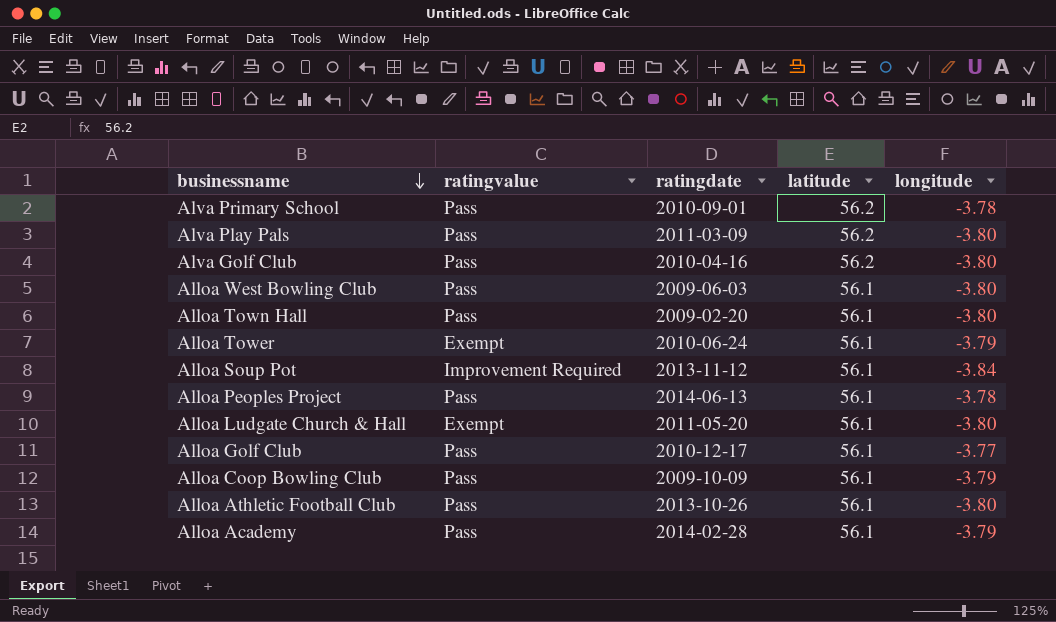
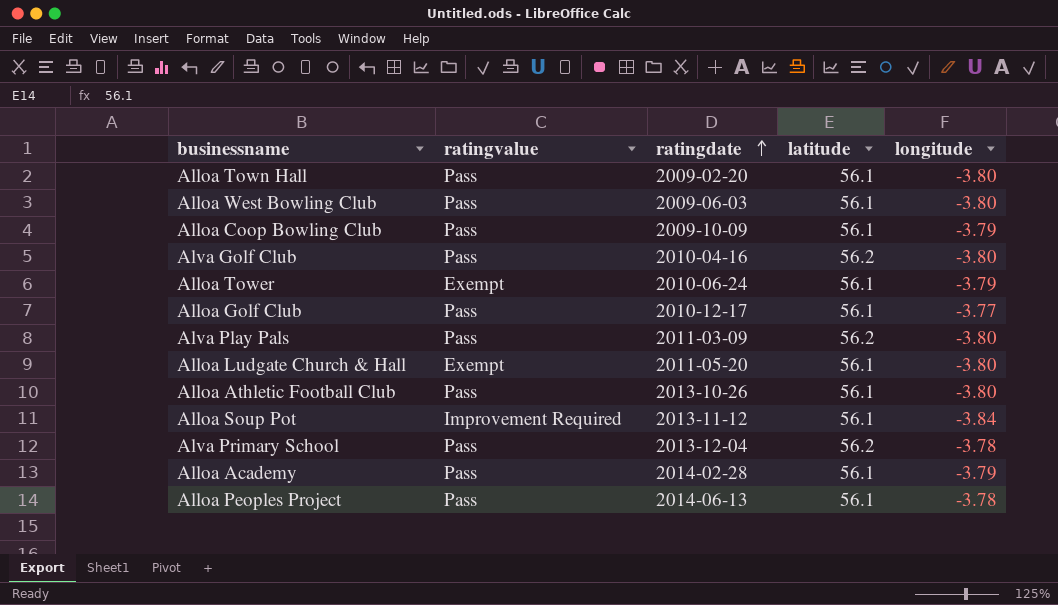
row order: businessname descending -> ratingdate ascending
Alva Primary School | ratingdate: 2010-09-01 -> 2013-12-04

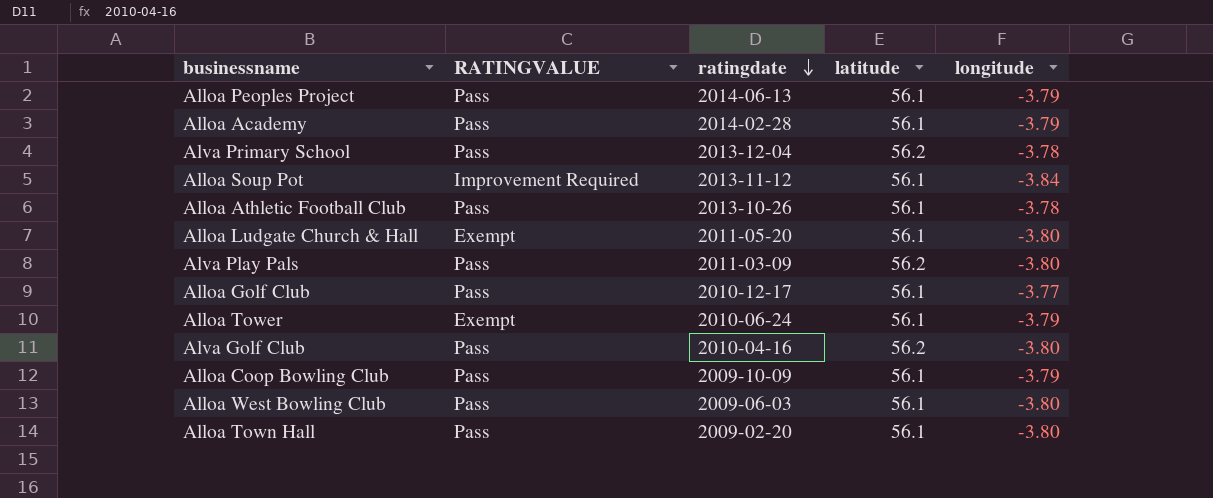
row order: ratingdate ascending -> ratingdate descending
column name: ratingvalue -> RATINGVALUE
Alloa Peoples Project | longitude: -3.78 -> -3.79
Alloa Athletic Football Club | longitude: -3.80 -> -3.78

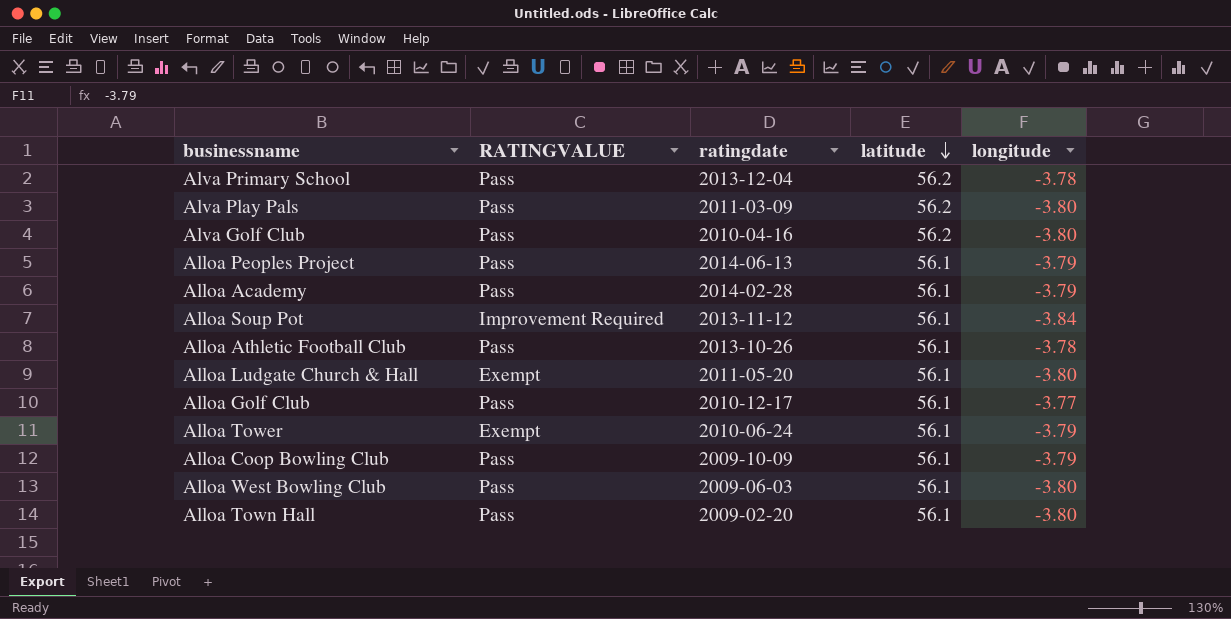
row order: ratingdate descending -> latitude descending

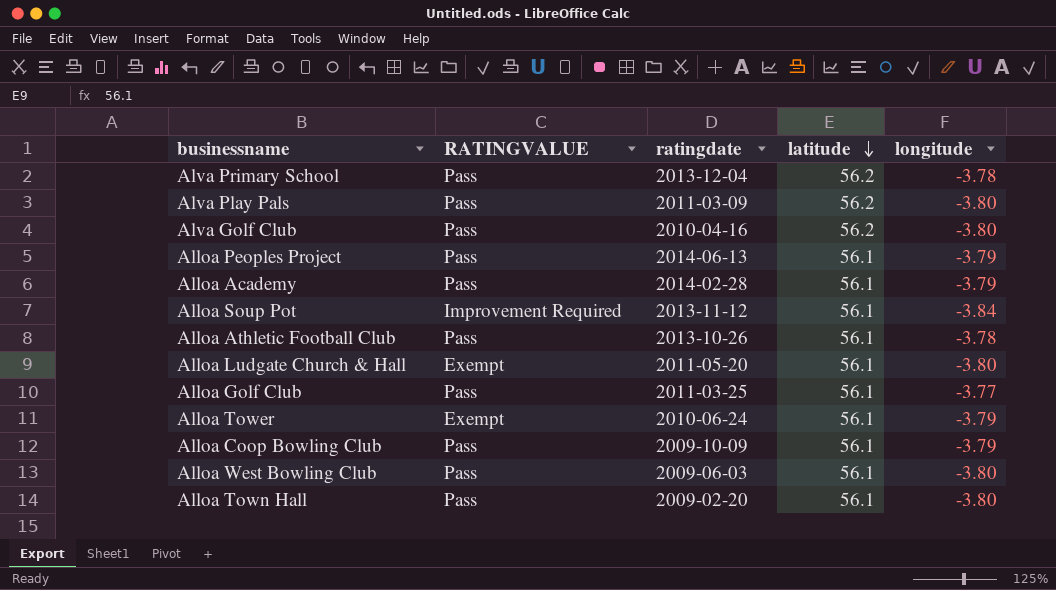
Alloa Golf Club | ratingdate: 2010-12-17 -> 2011-03-25

